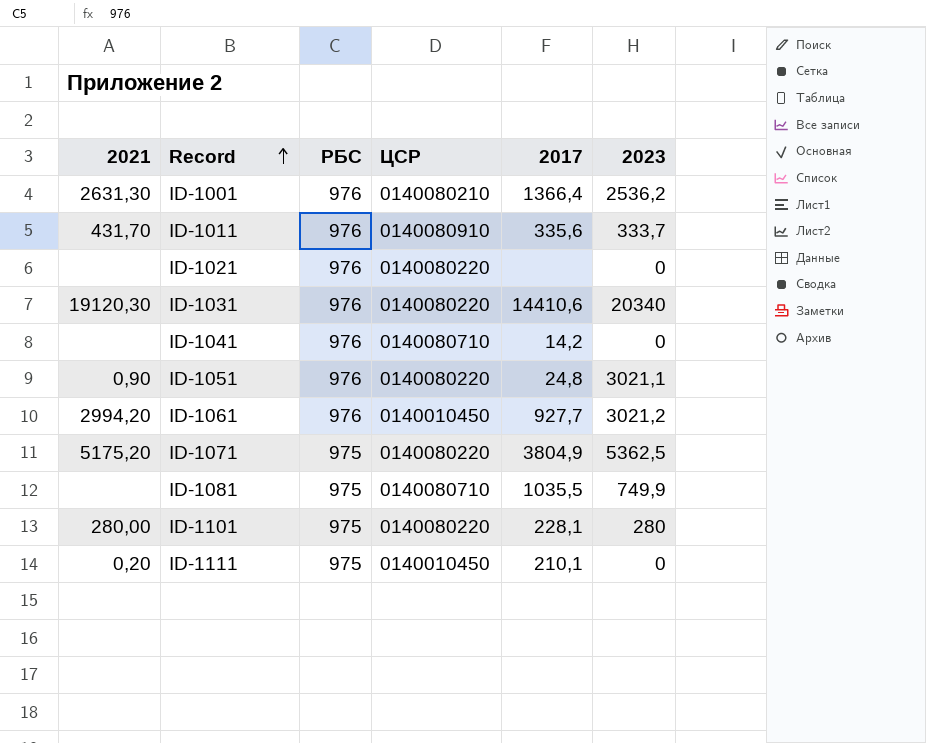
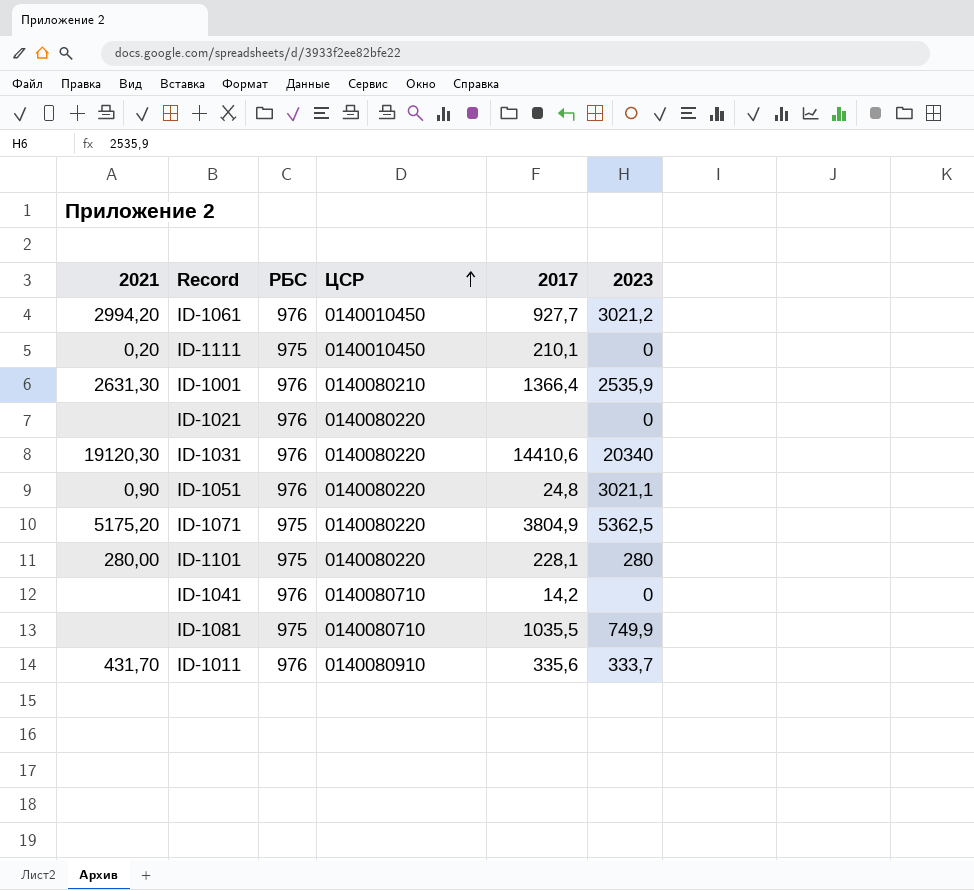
row order: Record ascending -> ЦСР ascending
ID-1001 | 2023: 2536,2 -> 2535,9

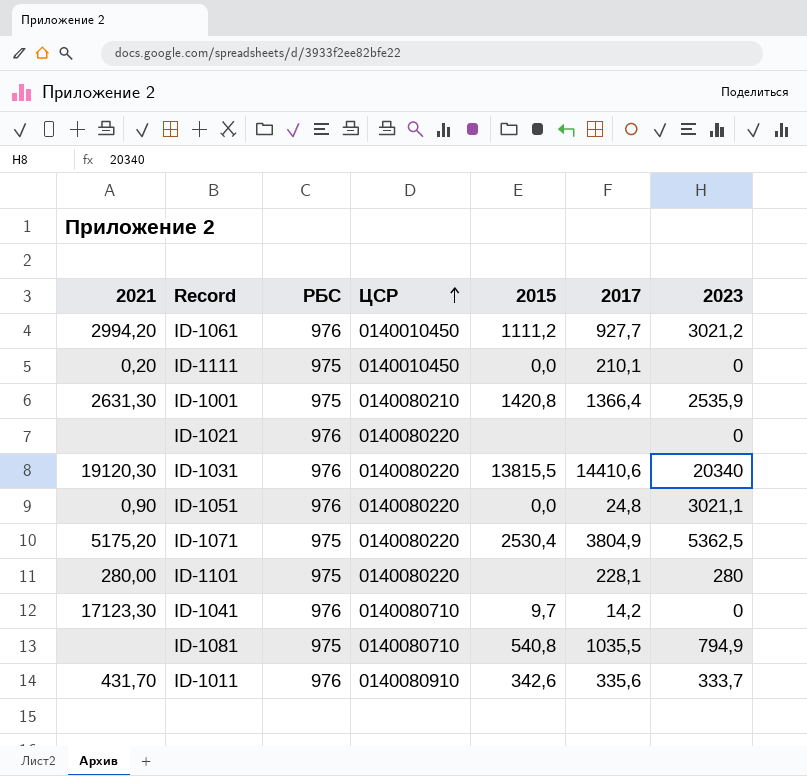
column 2015 | position: none -> 5
ID-1001 | РБС: 976 -> 975
ID-1041 | 2021: none -> 17123,30
ID-1081 | 2023: 749,9 -> 794,9

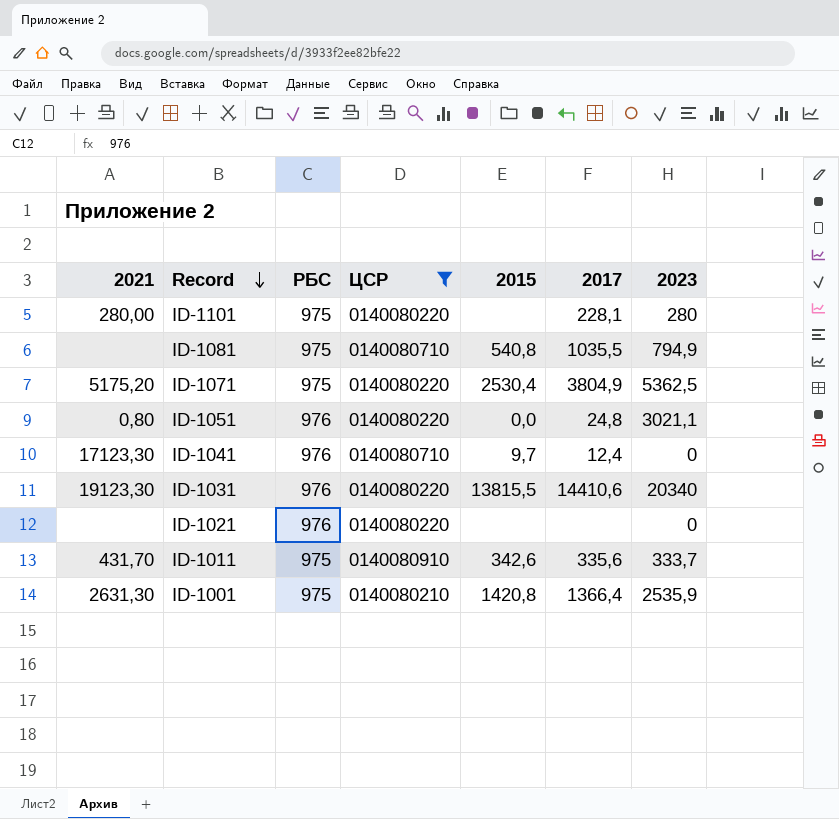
filter: none -> ЦСР != 0140010450
row order: ЦСР ascending -> Record descending
ID-1051 | 2021: 0,90 -> 0,80
ID-1041 | 2017: 14,2 -> 12,4
ID-1031 | 2021: 19120,30 -> 19123,30
ID-1011 | РБС: 976 -> 975

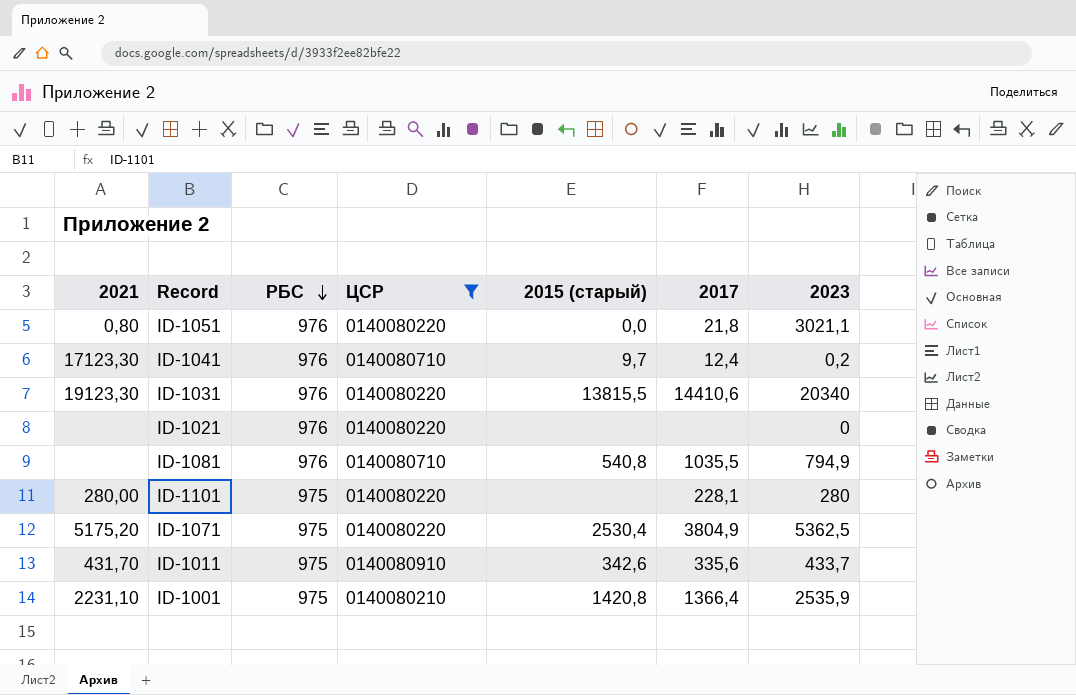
row order: Record descending -> РБС descending
column name: 2015 -> 2015 (старый)
ID-1051 | 2017: 24,8 -> 21,8
ID-1041 | 2023: 0 -> 0,2
ID-1081 | РБС: 975 -> 976
ID-1011 | 2023: 333,7 -> 433,7
ID-1001 | 2021: 2631,30 -> 2231,10

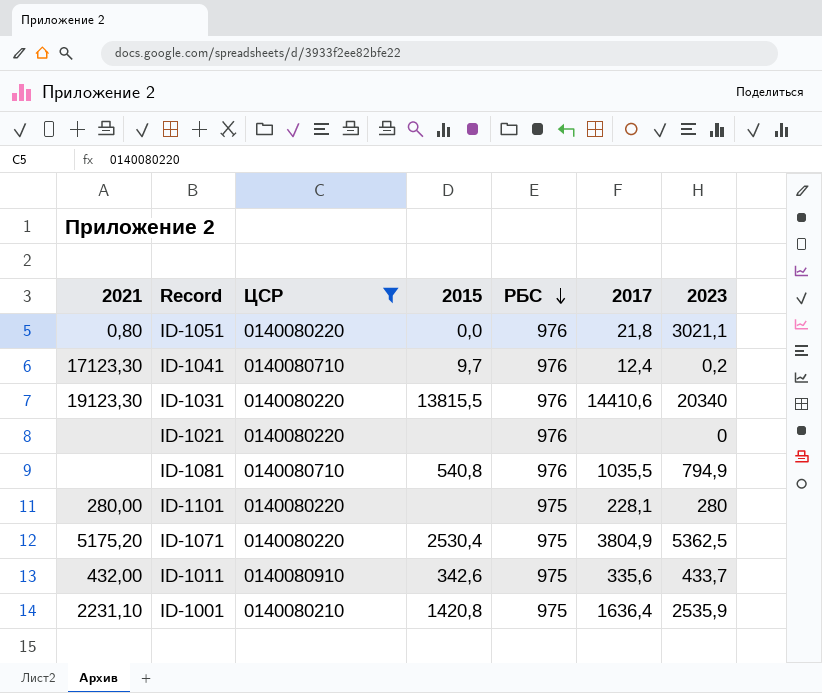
column name: 2015 (старый) -> 2015
column РБС | position: 3 -> 5
ID-1011 | 2021: 431,70 -> 432,00
ID-1001 | 2017: 1366,4 -> 1636,4

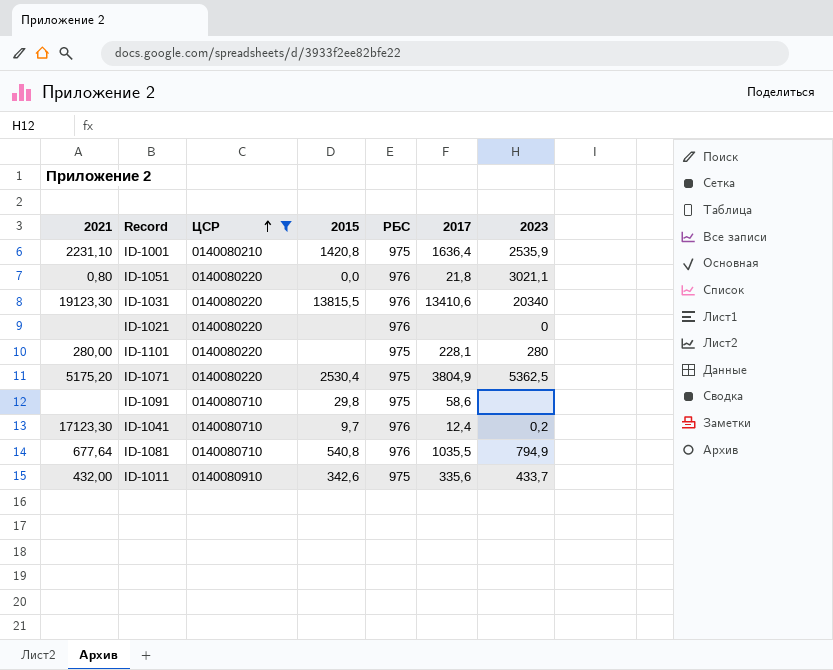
row order: РБС descending -> ЦСР ascending
ID-1031 | 2017: 14410,6 -> 13410,6
row ID-1091: none -> none | 0140080710 | 29,8 | 975 | 58,6 | none
ID-1081 | 2021: none -> 677,64

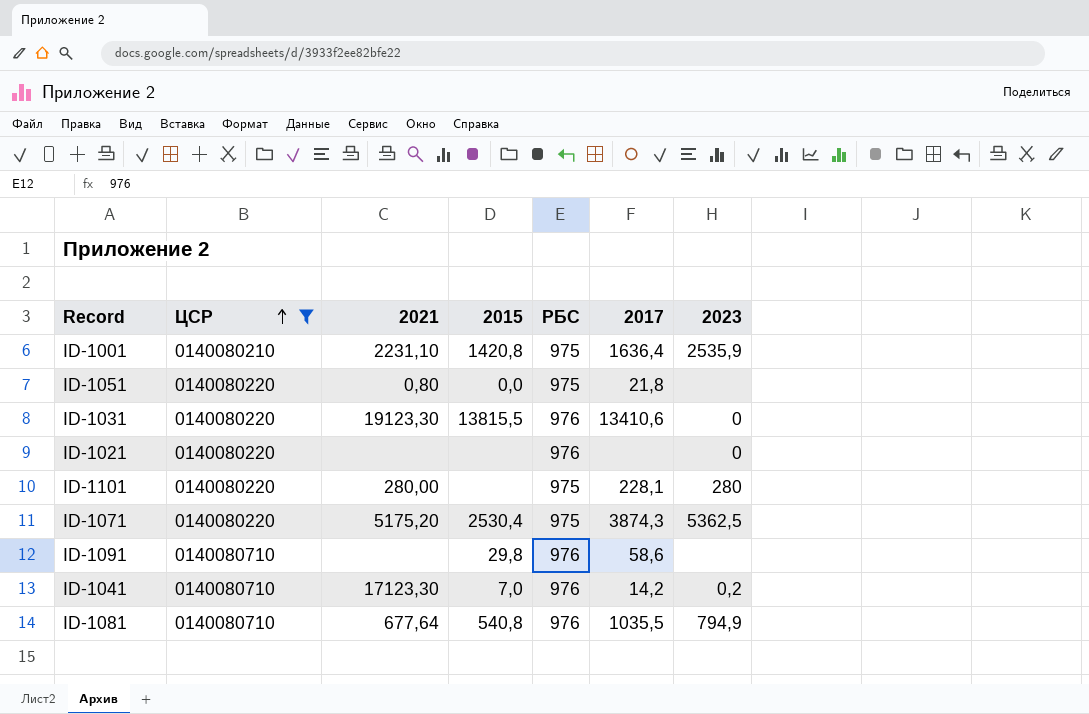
column 2021 | position: 1 -> 3
row ID-1011: 432,00 | 0140080910 | 342,6 | 975 | 335,6 | 433,7 -> none
ID-1051 | РБС: 976 -> 975
ID-1051 | 2023: 3021,1 -> none
ID-1031 | 2023: 20340 -> 0
ID-1071 | 2017: 3804,9 -> 3874,3
ID-1091 | РБС: 975 -> 976
ID-1041 | 2015: 9,7 -> 7,0
ID-1041 | 2017: 12,4 -> 14,2

